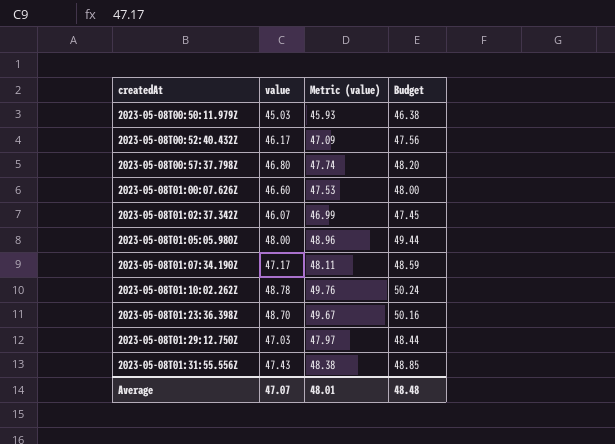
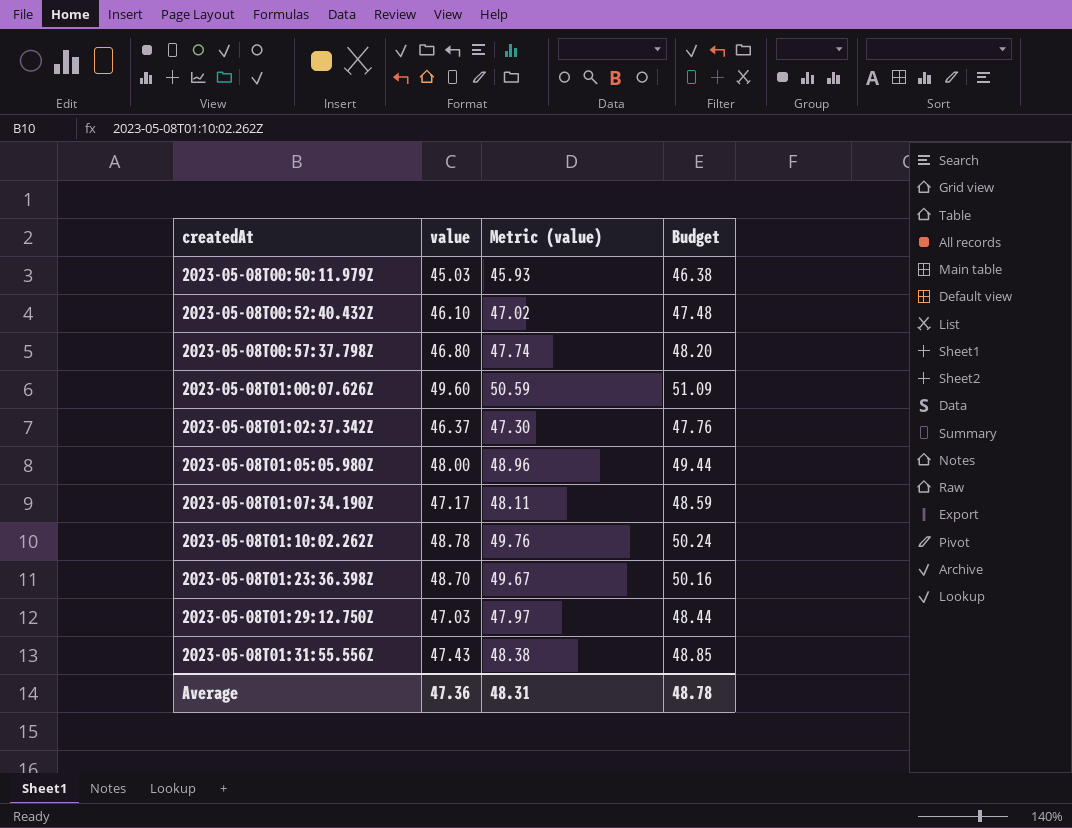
2023-05-08T00:52:40.432Z | value: 46.17 -> 46.10
2023-05-08T00:52:40.432Z | Metric (value): 47.09 -> 47.02
2023-05-08T00:52:40.432Z | Budget: 47.56 -> 47.48
2023-05-08T01:00:07.626Z | value: 46.60 -> 49.60
2023-05-08T01:00:07.626Z | Metric (value): 47.53 -> 50.59
2023-05-08T01:00:07.626Z | Budget: 48.00 -> 51.09
2023-05-08T01:02:37.342Z | value: 46.07 -> 46.37
2023-05-08T01:02:37.342Z | Metric (value): 46.99 -> 47.30
2023-05-08T01:02:37.342Z | Budget: 47.45 -> 47.76
Average | value: 47.07 -> 47.36
Average | Metric (value): 48.01 -> 48.31
Average | Budget: 48.48 -> 48.78

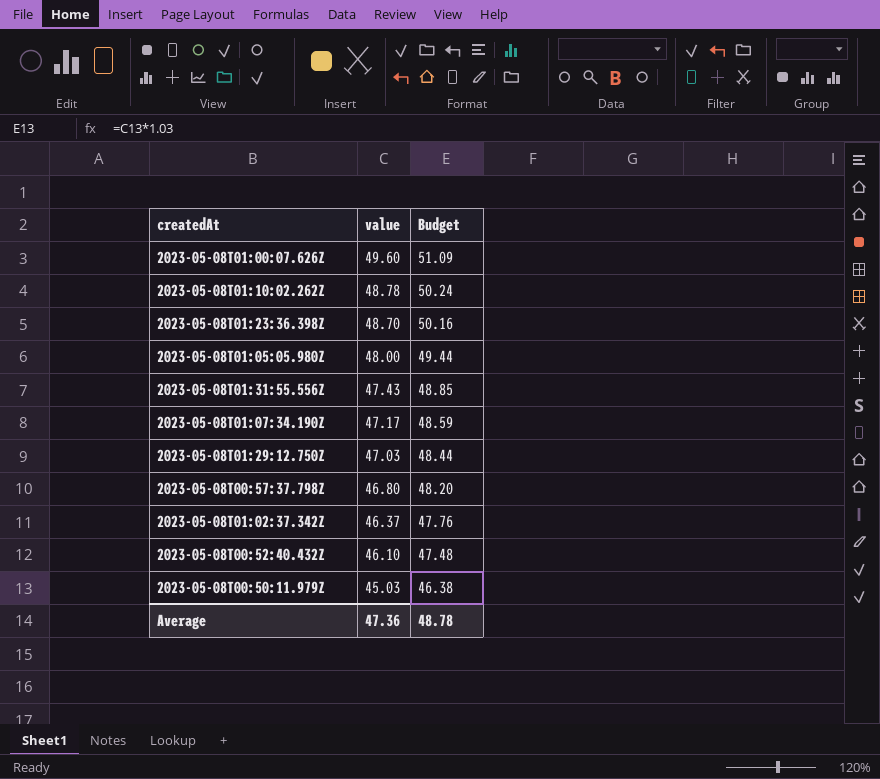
row order: createdAt ascending -> value descending
column Metric (value) | formula: [value] * 1.02 -> none

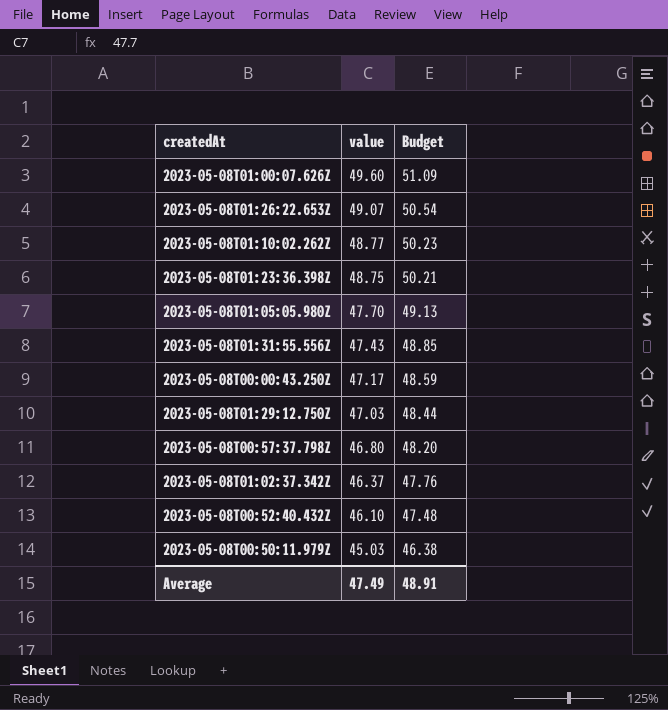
row 2023-05-08T01:07:34.190Z: 47.17 | 48.59 -> none
row 2023-05-08T01:26:22.653Z: none -> 49.07 | 50.54
2023-05-08T01:10:02.262Z | value: 48.78 -> 48.77
2023-05-08T01:10:02.262Z | Budget: 50.24 -> 50.23
2023-05-08T01:23:36.398Z | value: 48.70 -> 48.75
2023-05-08T01:23:36.398Z | Budget: 50.16 -> 50.21
2023-05-08T01:05:05.980Z | value: 48.00 -> 47.70
2023-05-08T01:05:05.980Z | Budget: 49.44 -> 49.13
row 2023-05-08T00:00:43.250Z: none -> 47.17 | 48.59
Average | value: 47.36 -> 47.49
Average | Budget: 48.78 -> 48.91

